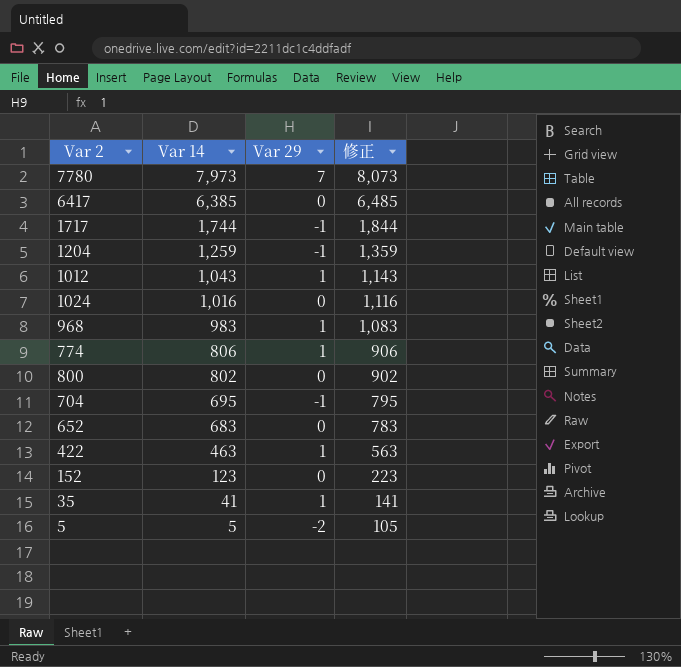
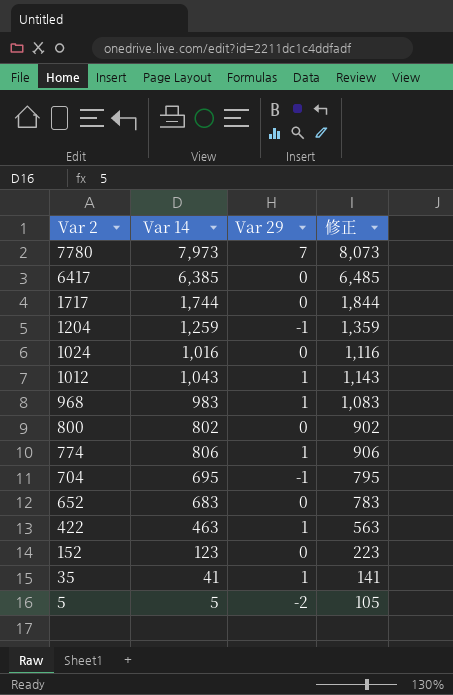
row order: Var 14 descending -> Var 2 descending
1717 | Var 29: -1 -> 0

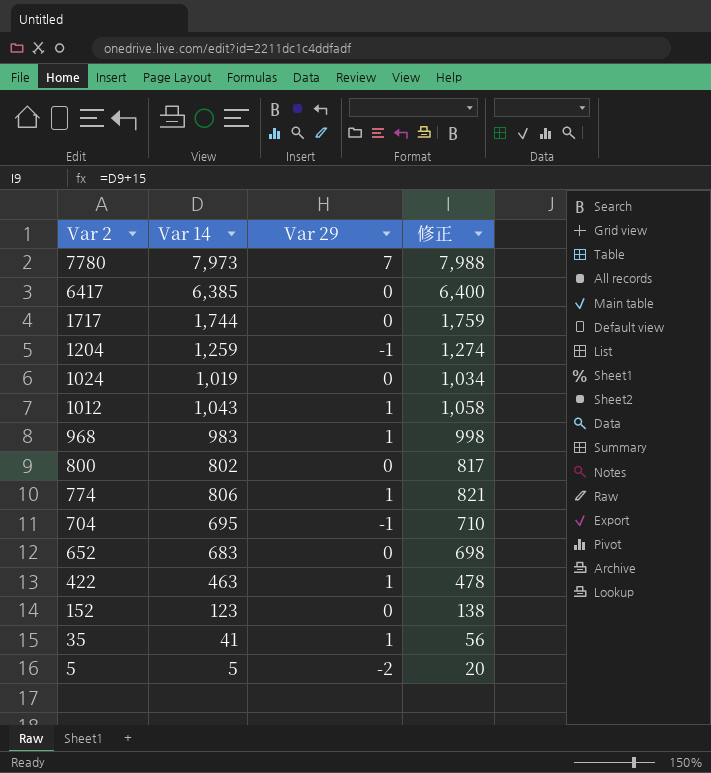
column 修正 | formula: [Var 14] + 100 -> [Var 14] + 15
1024 | Var 14: 1,016 -> 1,019

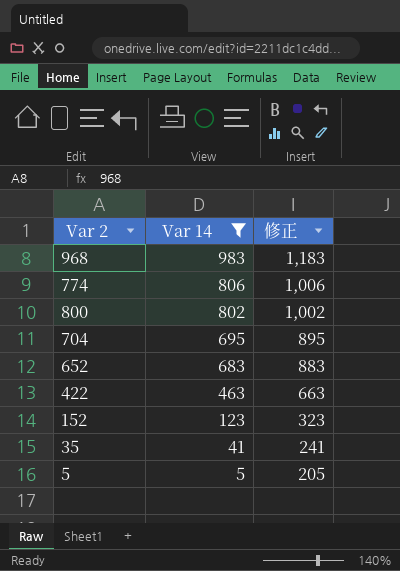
filter: none -> Var 14 <= 983
row order: Var 2 descending -> Var 14 descending
column Var 29 | position: 3 -> none
column 修正 | formula: [Var 14] + 15 -> [Var 14] + 200

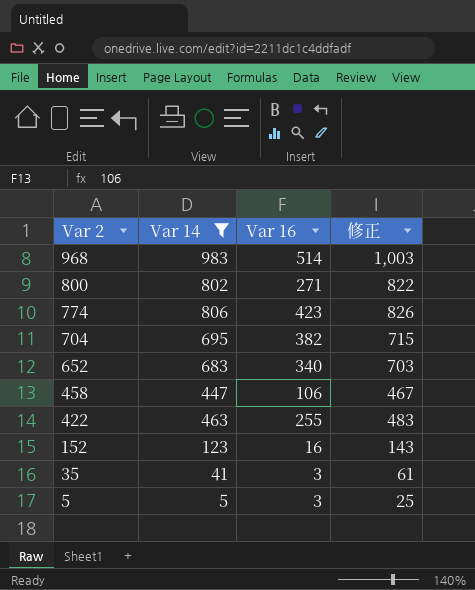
row order: Var 14 descending -> Var 2 descending
column Var 16 | position: none -> 3
column 修正 | formula: [Var 14] + 200 -> [Var 14] + 20
row 458: none -> 447 | 106 | 467

